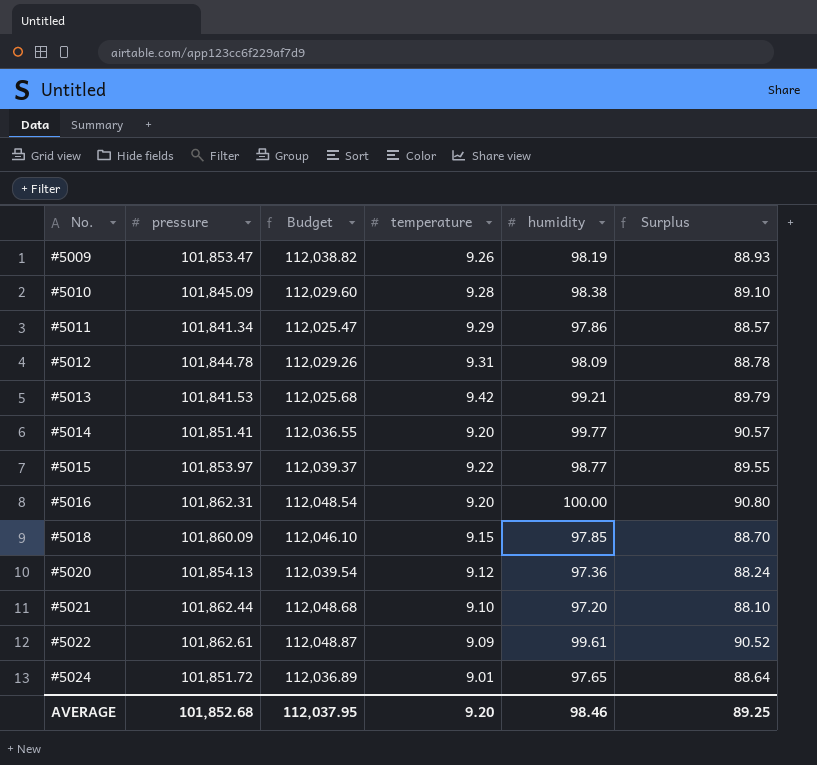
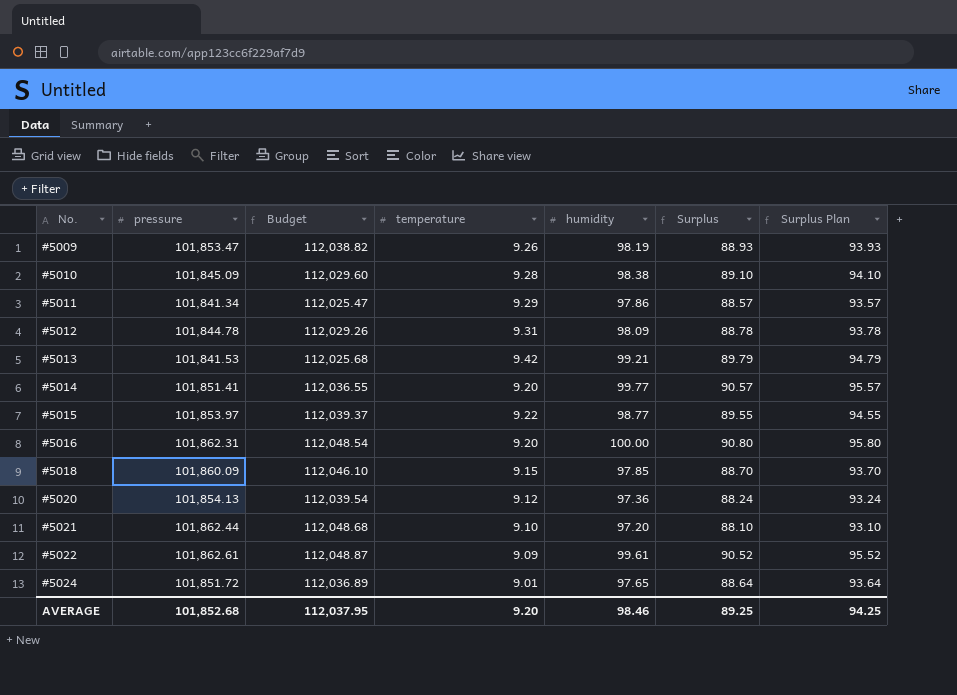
column Surplus Plan | formula: none -> [Surplus] + 5

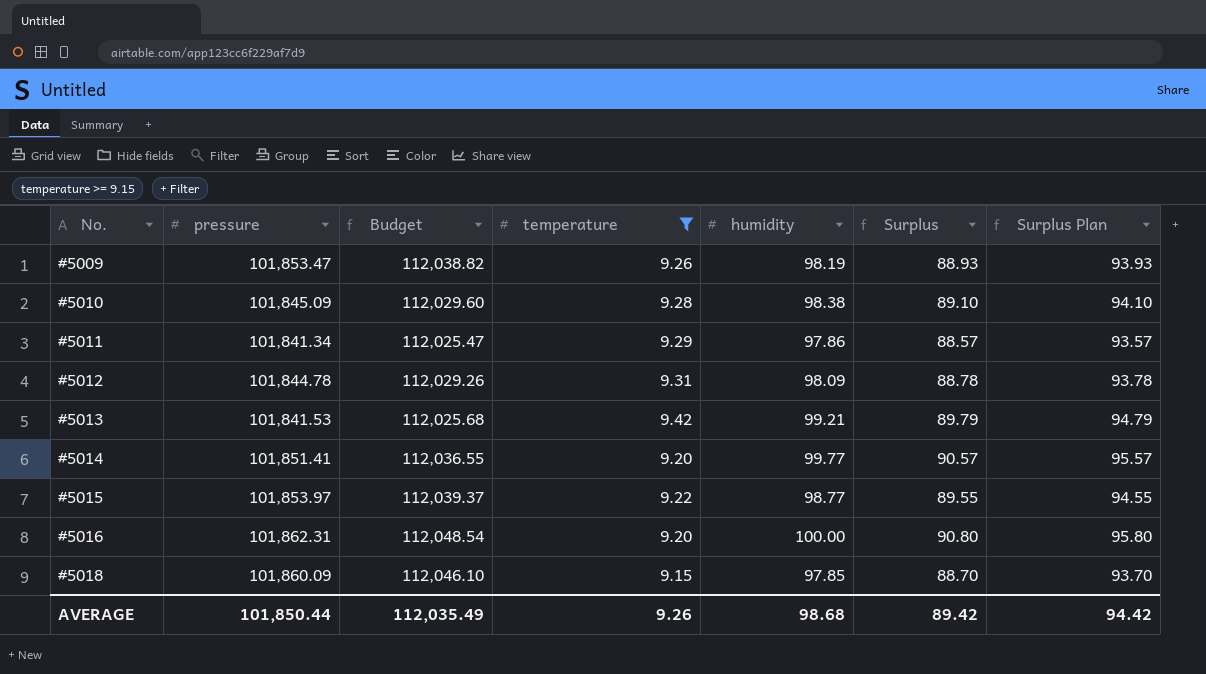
filter: none -> temperature >= 9.15
AVERAGE | pressure: 101,852.68 -> 101,850.44
AVERAGE | Budget: 112,037.95 -> 112,035.49
AVERAGE | temperature: 9.20 -> 9.26
AVERAGE | humidity: 98.46 -> 98.68
AVERAGE | Surplus: 89.25 -> 89.42
AVERAGE | Surplus Plan: 94.25 -> 94.42

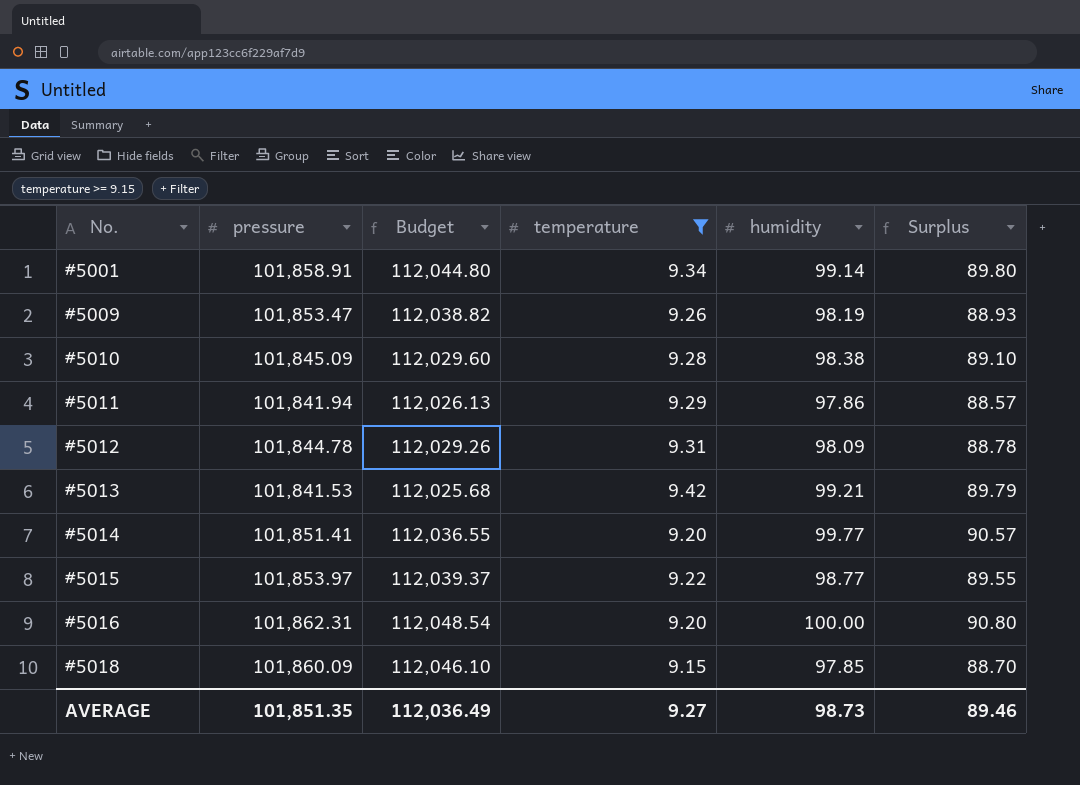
column Surplus Plan | formula: [Surplus] + 5 -> none
row #5001: none -> 101,858.91 | 112,044.80 | 9.34 | 99.14 | 89.80
#5011 | pressure: 101,841.34 -> 101,841.94
#5011 | Budget: 112,025.47 -> 112,026.13
AVERAGE | pressure: 101,850.44 -> 101,851.35
AVERAGE | Budget: 112,035.49 -> 112,036.49
AVERAGE | temperature: 9.26 -> 9.27
AVERAGE | humidity: 98.68 -> 98.73
AVERAGE | Surplus: 89.42 -> 89.46

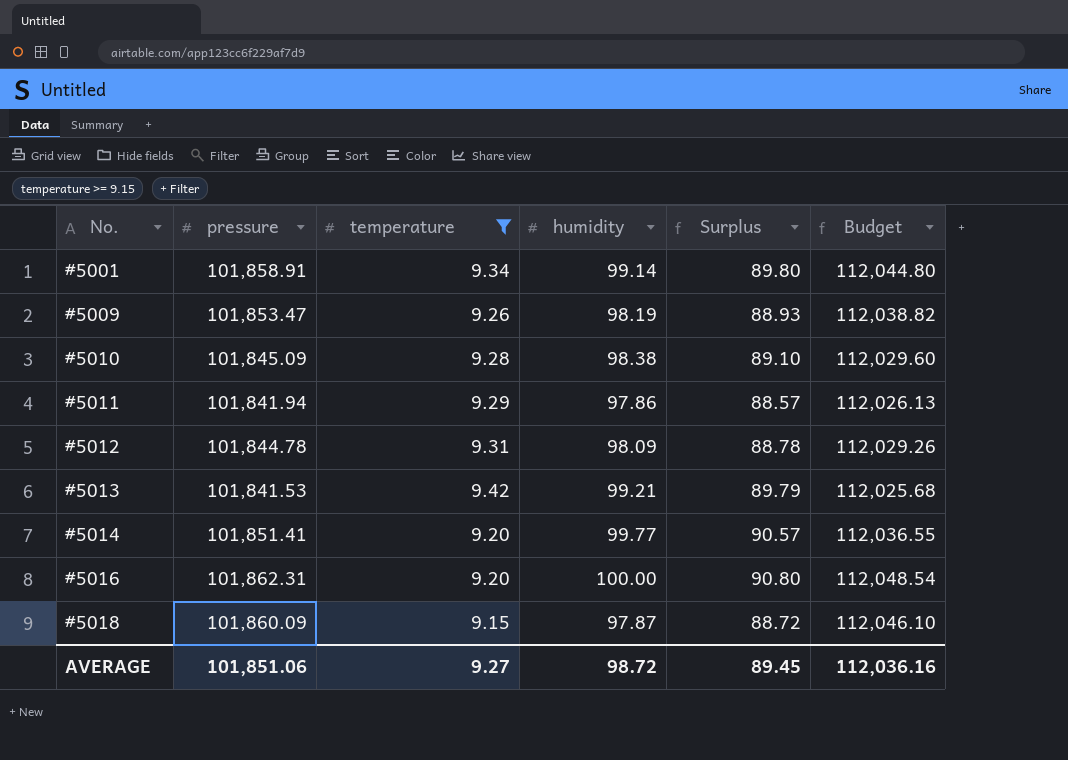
column Budget | position: 3 -> 6
row #5015: 101,853.97 | 112,039.37 | 9.22 | 98.77 | 89.55 -> none
#5018 | humidity: 97.85 -> 97.87
#5018 | Surplus: 88.70 -> 88.72
AVERAGE | pressure: 101,851.35 -> 101,851.06
AVERAGE | humidity: 98.73 -> 98.72
AVERAGE | Surplus: 89.46 -> 89.45
AVERAGE | Budget: 112,036.49 -> 112,036.16

